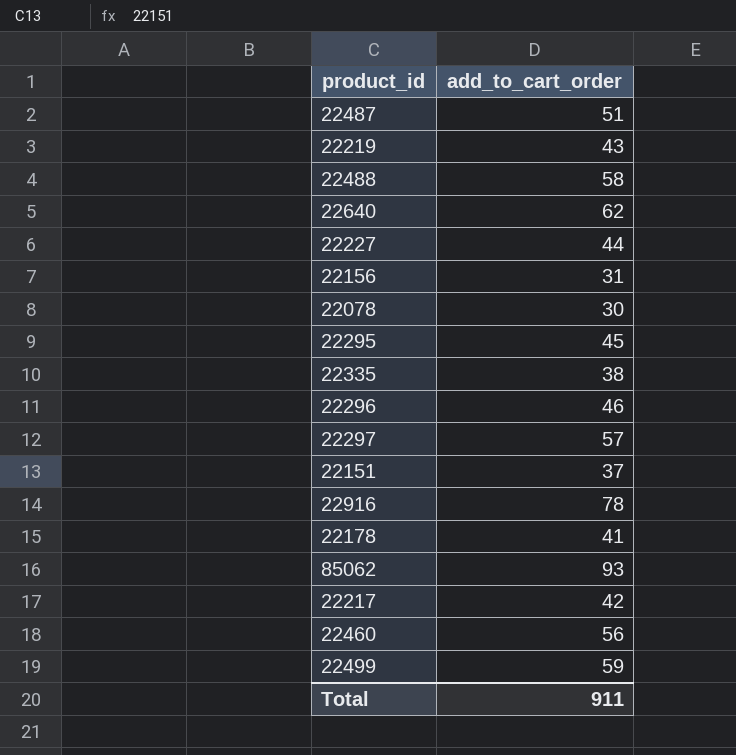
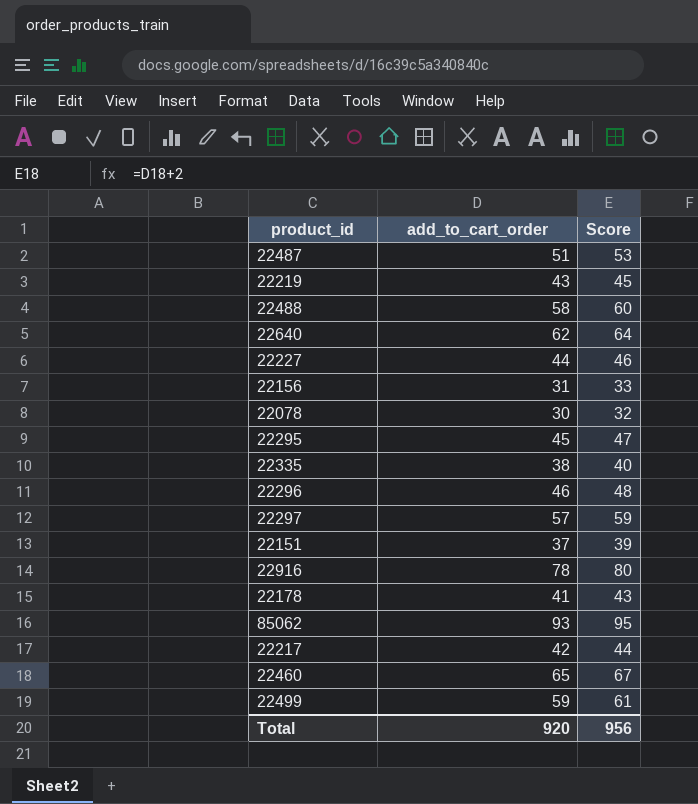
column Score | formula: none -> [add_to_cart_order] + 2
22460 | add_to_cart_order: 56 -> 65
Total | add_to_cart_order: 911 -> 920

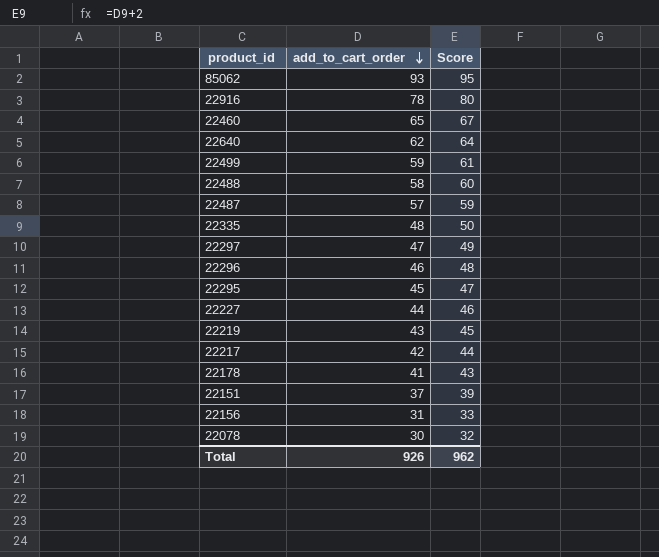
row order: none -> add_to_cart_order descending
22487 | add_to_cart_order: 51 -> 57
22487 | Score: 53 -> 59
22335 | add_to_cart_order: 38 -> 48
22335 | Score: 40 -> 50
22297 | add_to_cart_order: 57 -> 47
22297 | Score: 59 -> 49
Total | add_to_cart_order: 920 -> 926
Total | Score: 956 -> 962

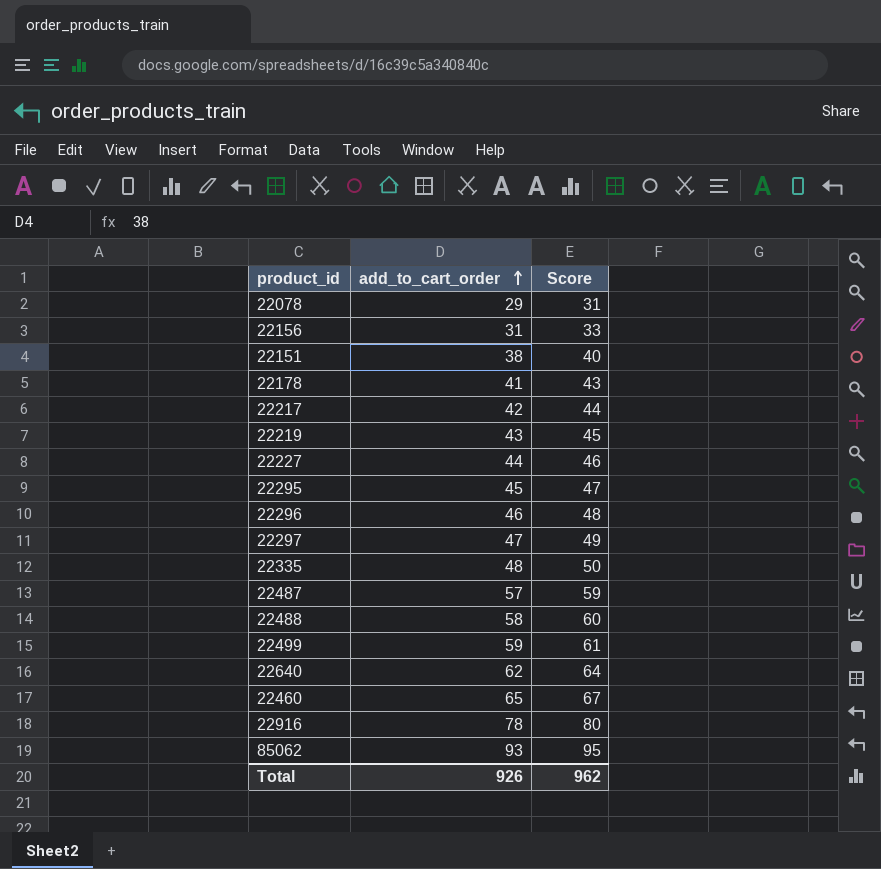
row order: add_to_cart_order descending -> add_to_cart_order ascending
22078 | add_to_cart_order: 30 -> 29
22078 | Score: 32 -> 31
22151 | add_to_cart_order: 37 -> 38
22151 | Score: 39 -> 40

